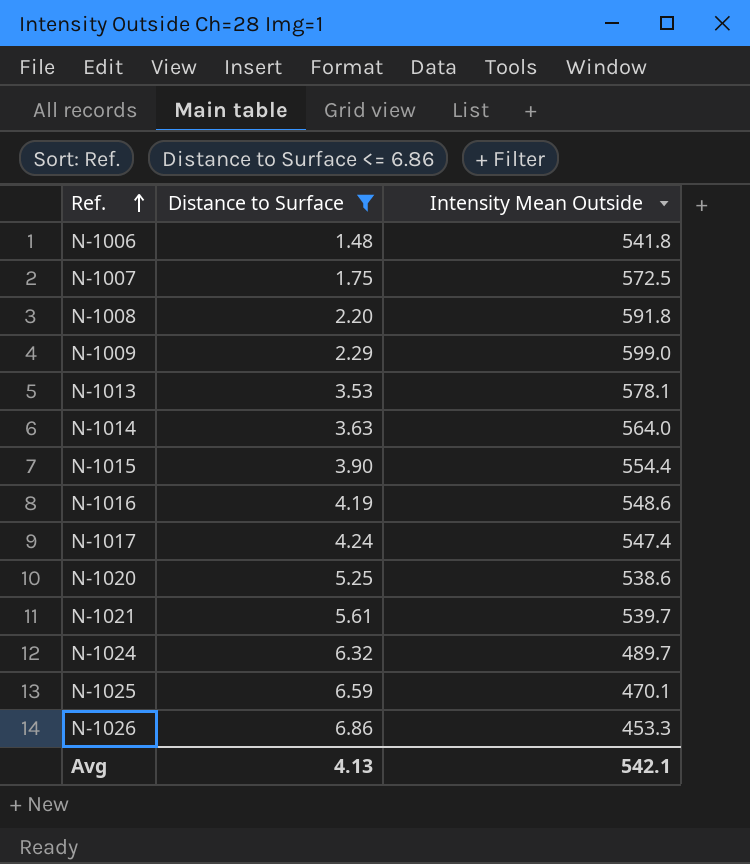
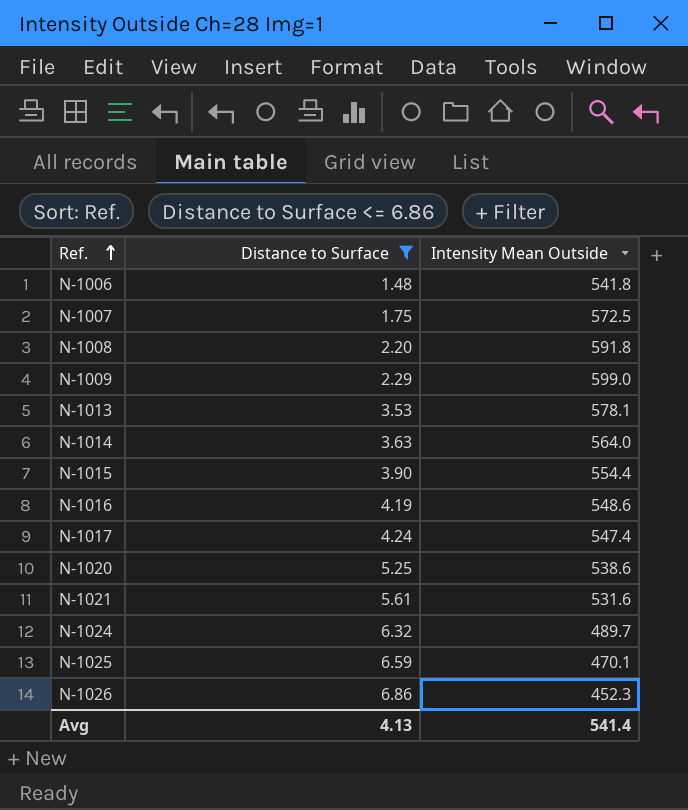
N-1021 | Intensity Mean Outside: 539.7 -> 531.6
N-1026 | Intensity Mean Outside: 453.3 -> 452.3
Avg | Intensity Mean Outside: 542.1 -> 541.4

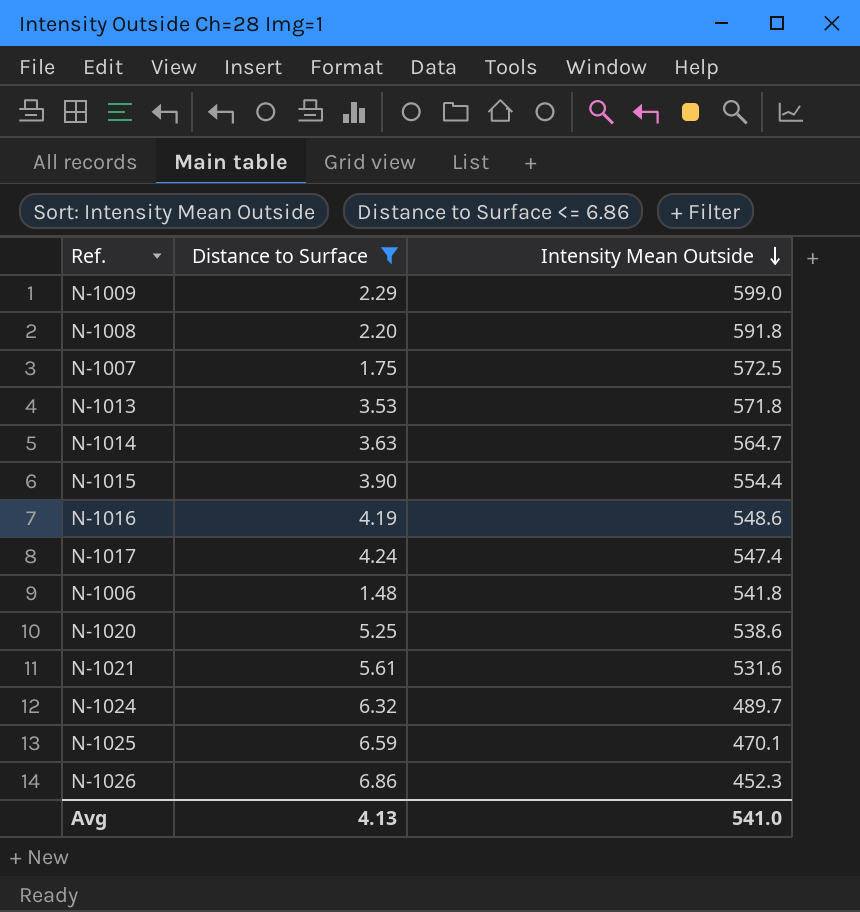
row order: Ref. ascending -> Intensity Mean Outside descending
N-1013 | Intensity Mean Outside: 578.1 -> 571.8
N-1014 | Intensity Mean Outside: 564.0 -> 564.7
Avg | Intensity Mean Outside: 541.4 -> 541.0

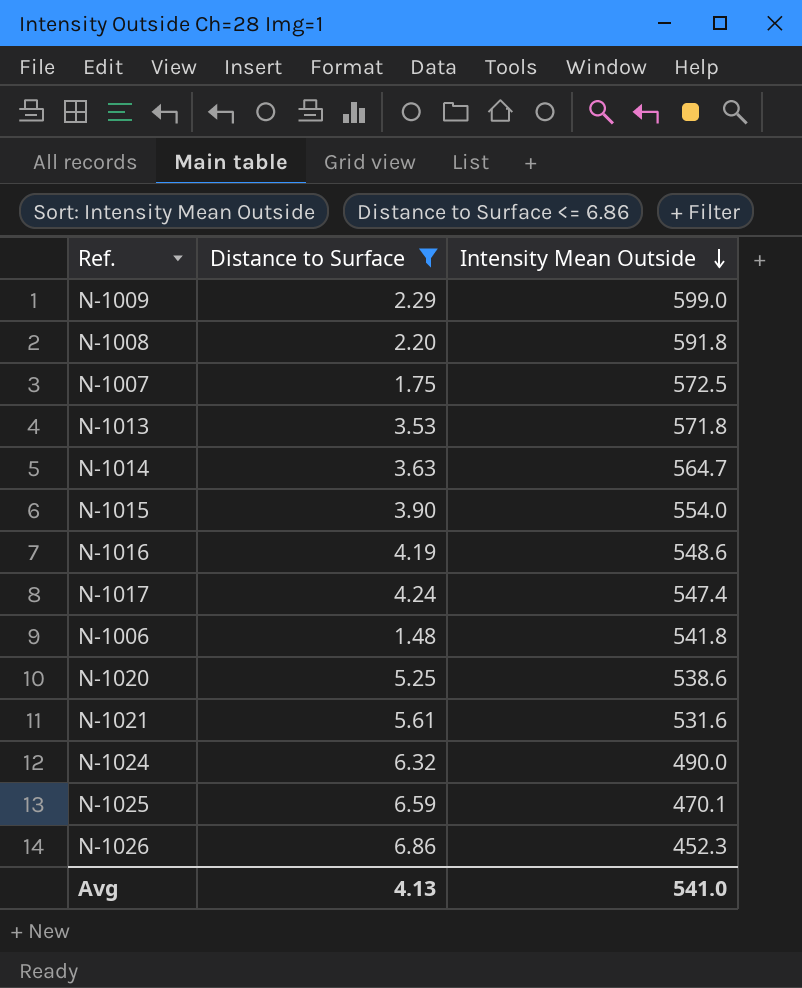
N-1015 | Intensity Mean Outside: 554.4 -> 554.0
N-1024 | Intensity Mean Outside: 489.7 -> 490.0

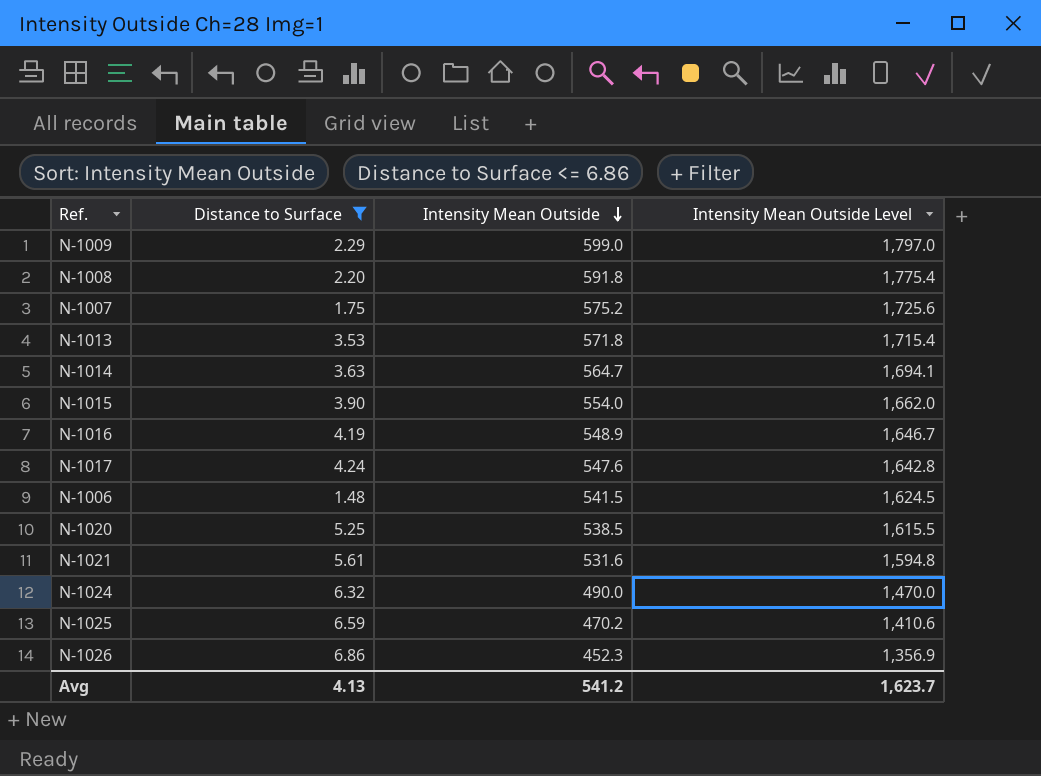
column Intensity Mean Outside Level | formula: none -> [Intensity Mean Outside] * 3
N-1007 | Intensity Mean Outside: 572.5 -> 575.2
N-1016 | Intensity Mean Outside: 548.6 -> 548.9
N-1017 | Intensity Mean Outside: 547.4 -> 547.6
N-1006 | Intensity Mean Outside: 541.8 -> 541.5
N-1020 | Intensity Mean Outside: 538.6 -> 538.5
N-1025 | Intensity Mean Outside: 470.1 -> 470.2
Avg | Intensity Mean Outside: 541.0 -> 541.2

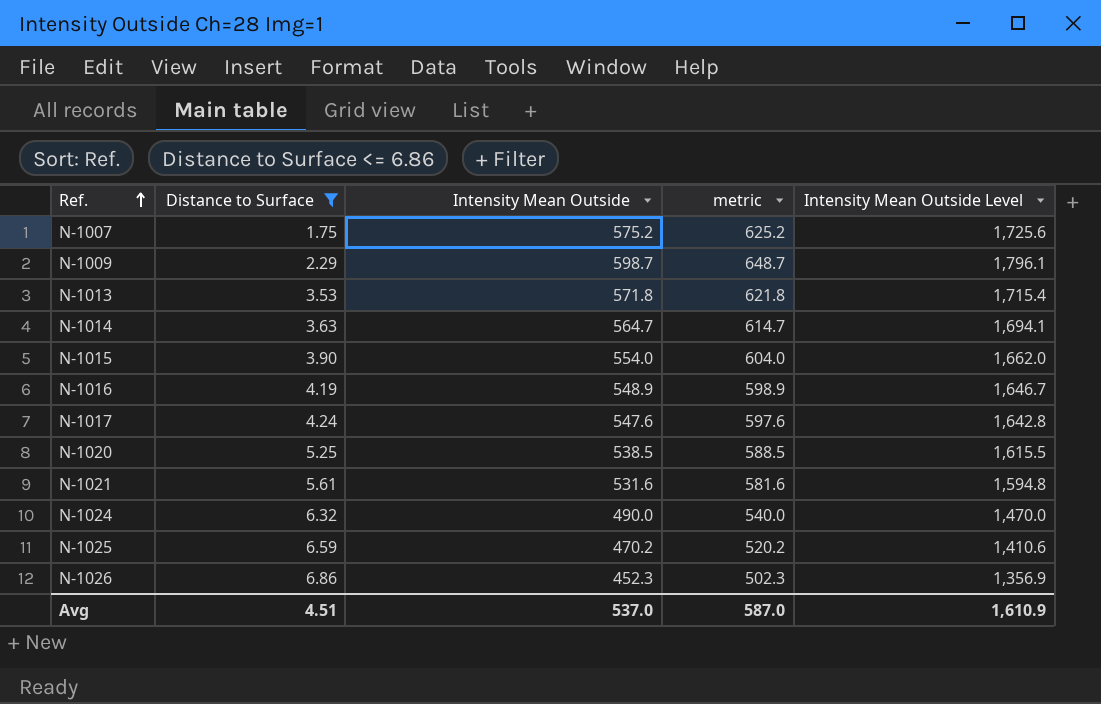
row order: Intensity Mean Outside descending -> Ref. ascending
column metric | formula: none -> [Intensity Mean Outside] + 50
row N-1008: 2.20 | 591.8 | 1,775.4 -> none
row N-1006: 1.48 | 541.5 | 1,624.5 -> none
N-1009 | Intensity Mean Outside: 599.0 -> 598.7
N-1009 | Intensity Mean Outside Level: 1,797.0 -> 1,796.1
Avg | Distance to Surface: 4.13 -> 4.51
Avg | Intensity Mean Outside: 541.2 -> 537.0
Avg | Intensity Mean Outside Level: 1,623.7 -> 1,610.9

